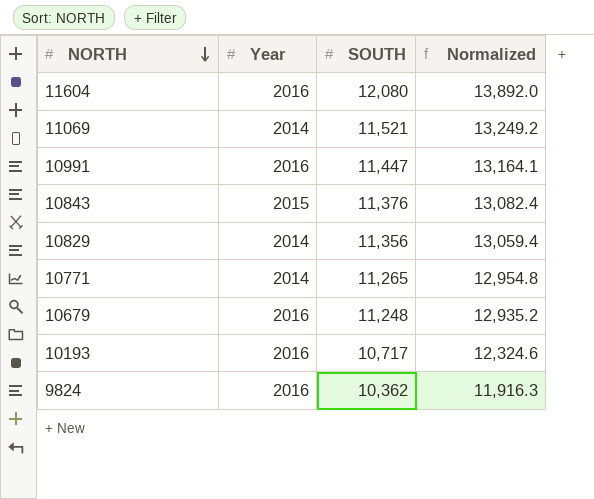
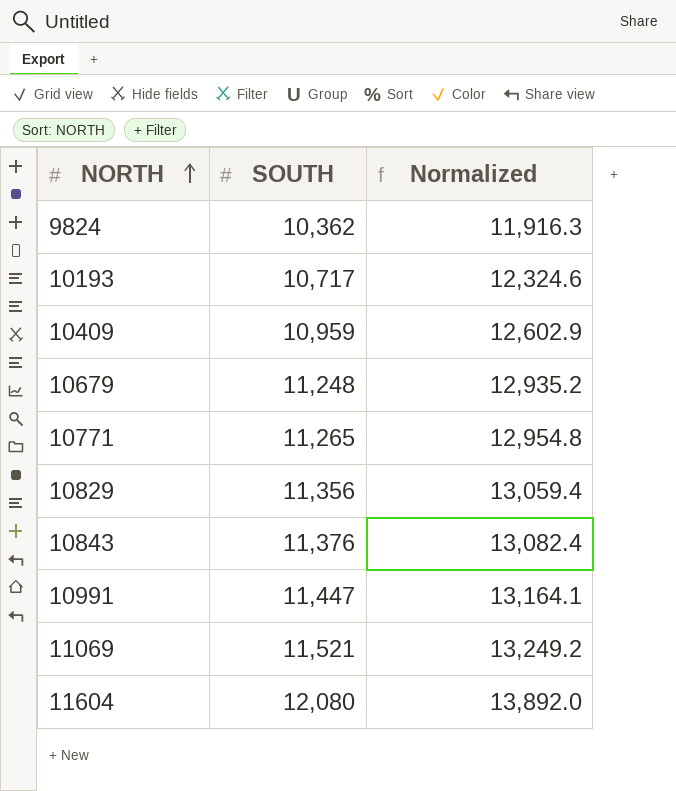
row order: NORTH descending -> NORTH ascending
column Year | position: 2 -> none
row 10409: none -> 10,959 | 12,602.9

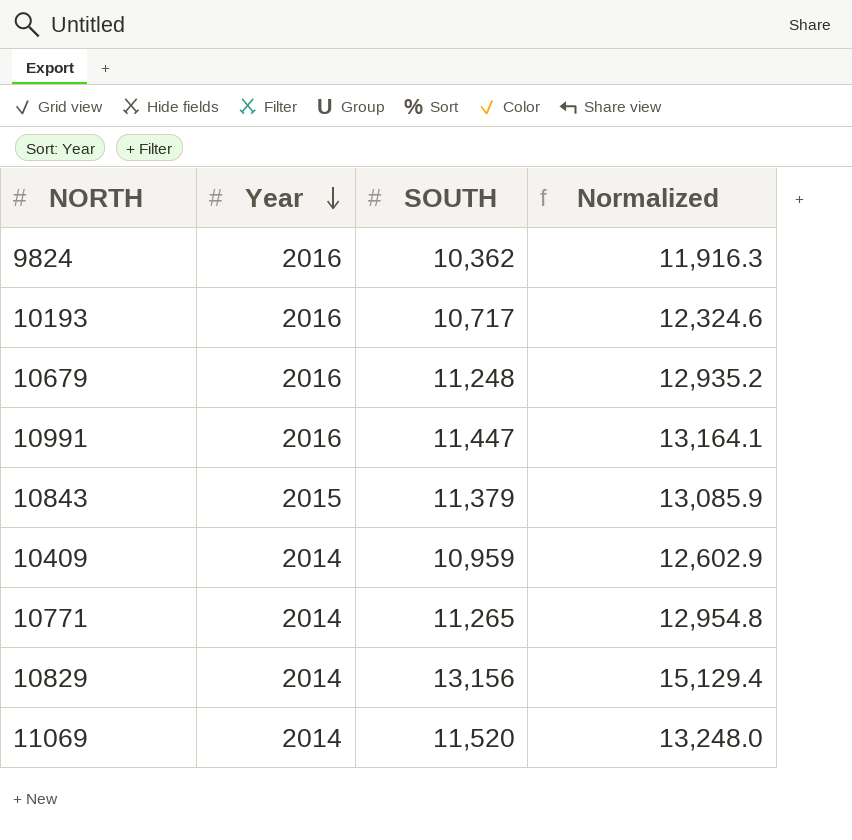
row order: NORTH ascending -> Year descending
column Year | position: none -> 2
row 11604: 12,080 | 13,892.0 -> none
10843 | SOUTH: 11,376 -> 11,379
10843 | Normalized: 13,082.4 -> 13,085.9
10829 | SOUTH: 11,356 -> 13,156
10829 | Normalized: 13,059.4 -> 15,129.4
11069 | SOUTH: 11,521 -> 11,520
11069 | Normalized: 13,249.2 -> 13,248.0

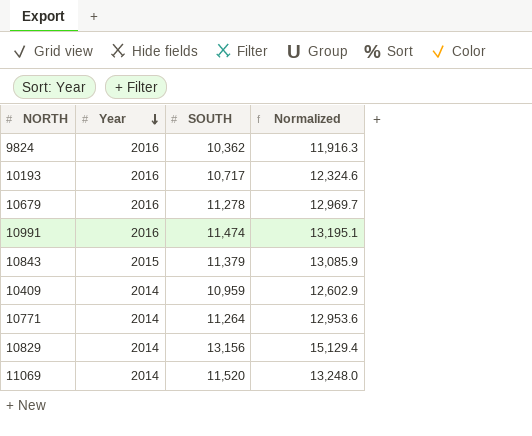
10679 | SOUTH: 11,248 -> 11,278
10679 | Normalized: 12,935.2 -> 12,969.7
10991 | SOUTH: 11,447 -> 11,474
10991 | Normalized: 13,164.1 -> 13,195.1
10771 | SOUTH: 11,265 -> 11,264
10771 | Normalized: 12,954.8 -> 12,953.6

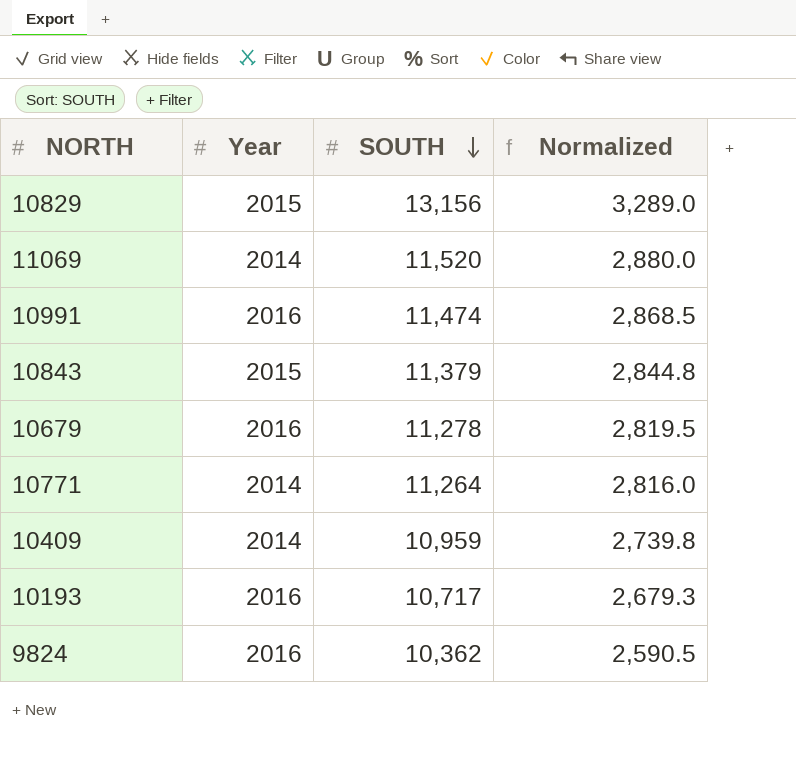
row order: Year descending -> SOUTH descending
column Normalized | formula: [SOUTH] * 1.15 -> [SOUTH] * 0.25
10829 | Year: 2014 -> 2015

